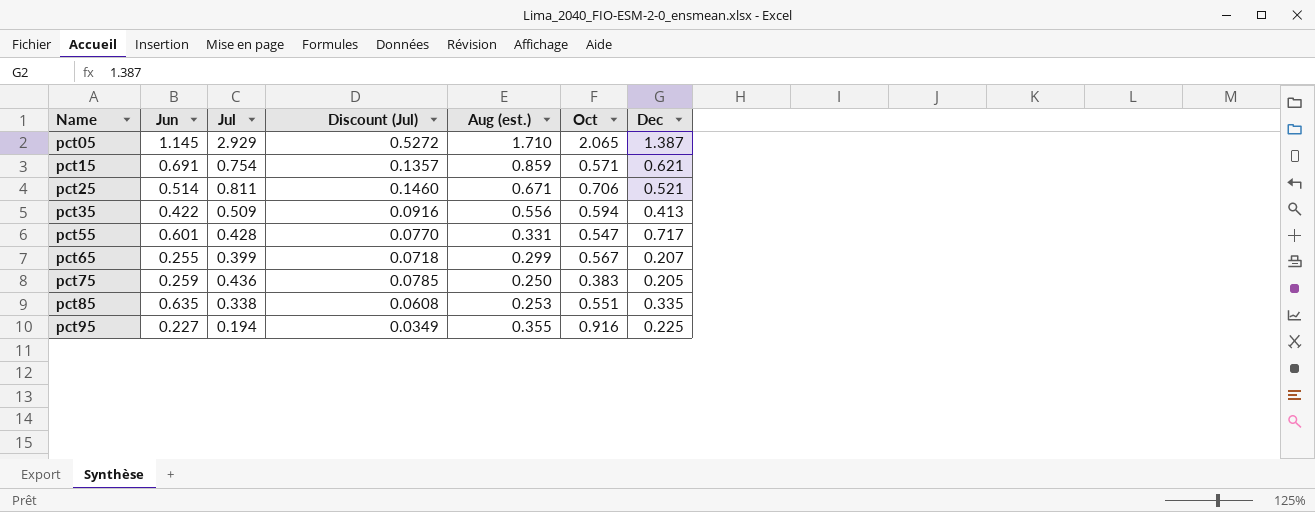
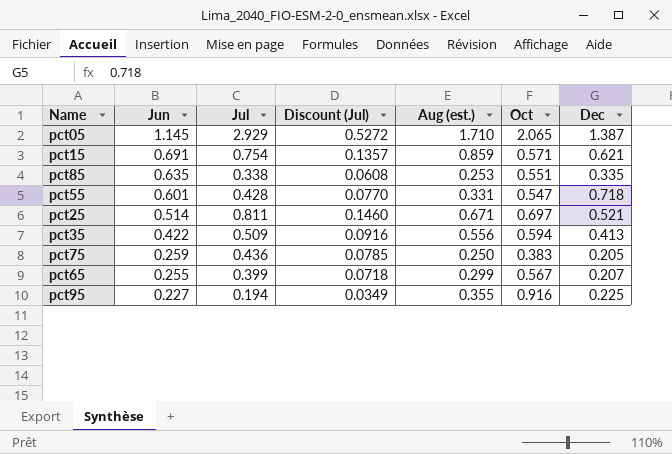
row order: Name ascending -> Jun descending
pct55 | Dec: 0.717 -> 0.718
pct25 | Oct: 0.706 -> 0.697

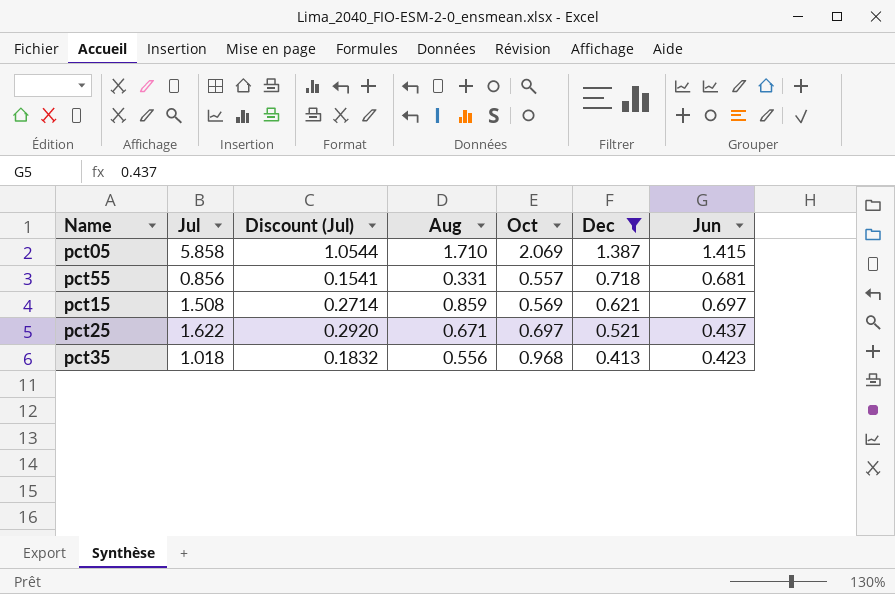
filter: none -> Dec >= 0.413
row order: Jun descending -> Dec descending
column name: Aug (est.) -> Aug
column Jun | position: 2 -> 7
pct05 | Jul: 2.929 -> 5.858
pct05 | Discount (Jul): 0.5272 -> 1.0544
pct05 | Oct: 2.065 -> 2.069
pct05 | Jun: 1.145 -> 1.415
pct55 | Jul: 0.428 -> 0.856
pct55 | Discount (Jul): 0.0770 -> 0.1541
pct55 | Oct: 0.547 -> 0.557
pct55 | Jun: 0.601 -> 0.681
pct15 | Jul: 0.754 -> 1.508
pct15 | Discount (Jul): 0.1357 -> 0.2714
pct15 | Oct: 0.571 -> 0.569
pct15 | Jun: 0.691 -> 0.697
pct25 | Jul: 0.811 -> 1.622
pct25 | Discount (Jul): 0.1460 -> 0.2920
pct25 | Jun: 0.514 -> 0.437
pct35 | Jul: 0.509 -> 1.018
pct35 | Discount (Jul): 0.0916 -> 0.1832
pct35 | Oct: 0.594 -> 0.968
pct35 | Jun: 0.422 -> 0.423

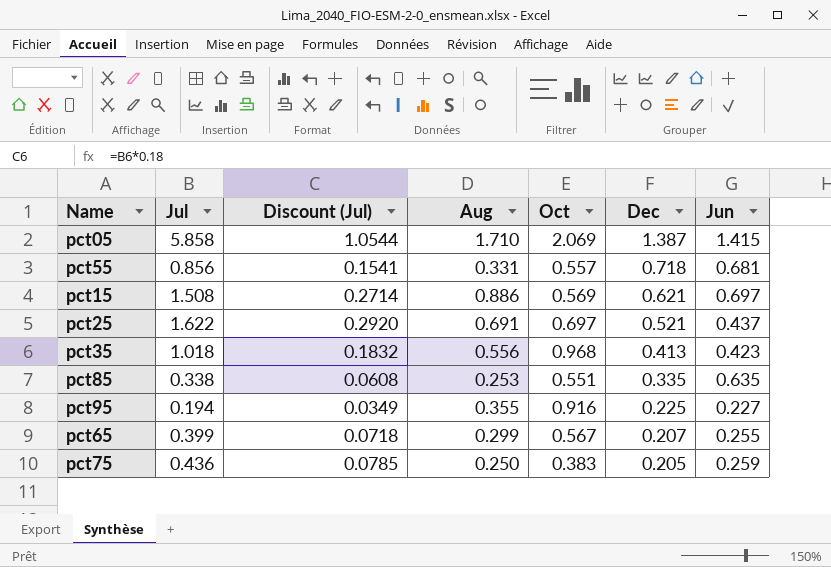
filter: Dec >= 0.413 -> none
pct15 | Aug: 0.859 -> 0.886
pct25 | Aug: 0.671 -> 0.691

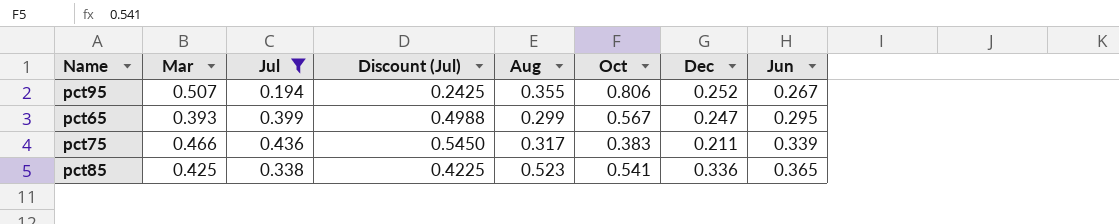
filter: none -> Jul <= 0.436
row order: Dec descending -> Jun ascending
column Mar | position: none -> 2
column Discount (Jul) | formula: [Jul] * 0.18 -> [Jul] * 1.25
pct95 | Oct: 0.916 -> 0.806
pct95 | Dec: 0.225 -> 0.252
pct95 | Jun: 0.227 -> 0.267
pct65 | Dec: 0.207 -> 0.247
pct65 | Jun: 0.255 -> 0.295
pct75 | Aug: 0.250 -> 0.317
pct75 | Dec: 0.205 -> 0.211
pct75 | Jun: 0.259 -> 0.339
pct85 | Aug: 0.253 -> 0.523
pct85 | Oct: 0.551 -> 0.541
pct85 | Dec: 0.335 -> 0.336
pct85 | Jun: 0.635 -> 0.365

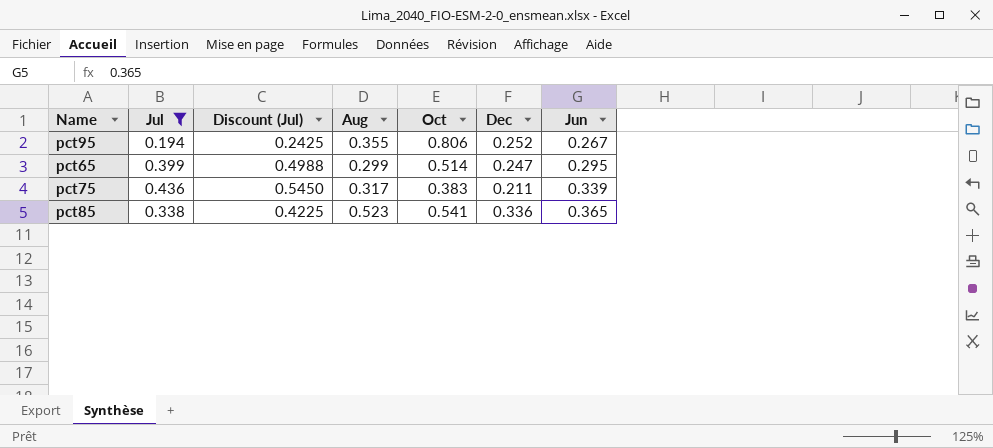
column Mar | position: 2 -> none
pct65 | Oct: 0.567 -> 0.514

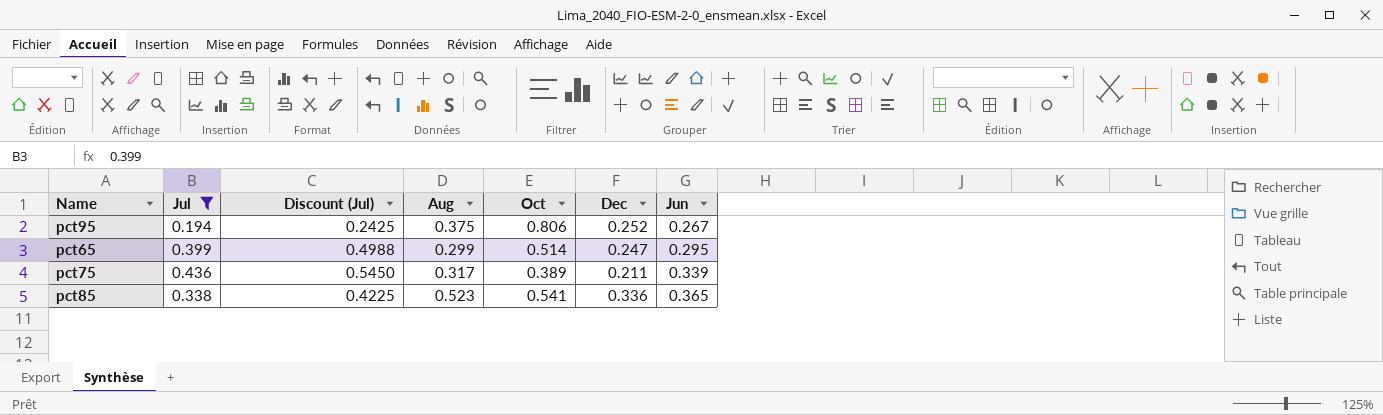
pct95 | Aug: 0.355 -> 0.375
pct75 | Oct: 0.383 -> 0.389

